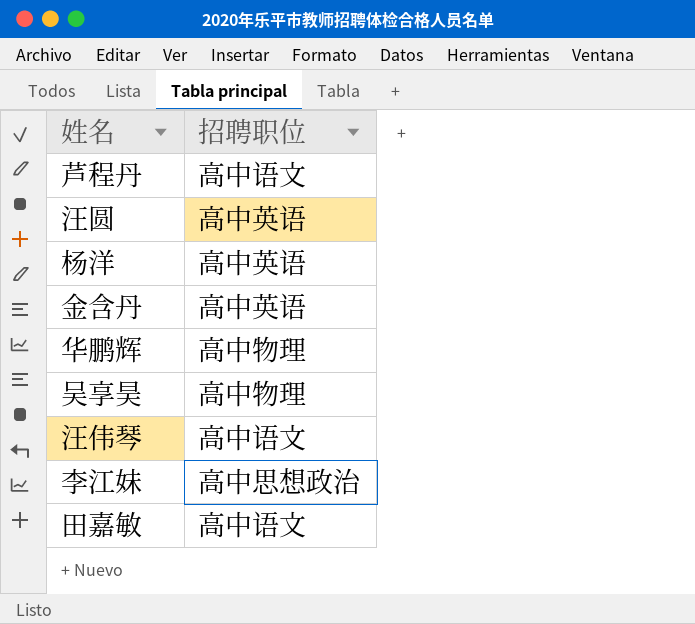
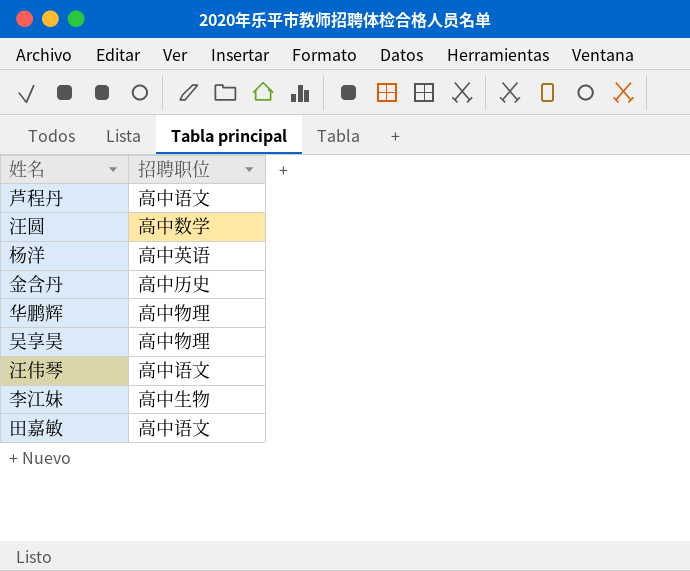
汪圆 | 招聘职位: 高中英语 -> 高中数学
金含丹 | 招聘职位: 高中英语 -> 高中历史
李江妹 | 招聘职位: 高中思想政治 -> 高中生物

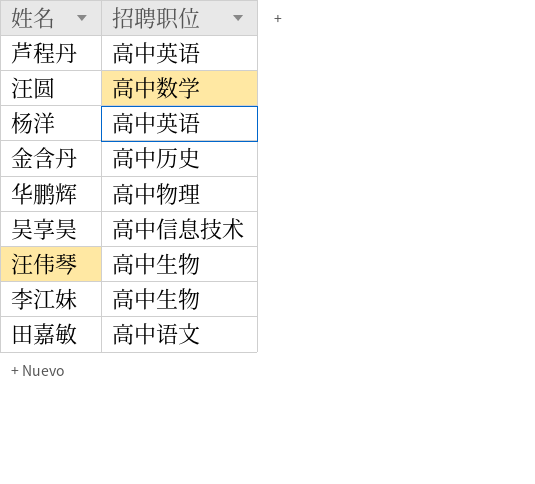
芦程丹 | 招聘职位: 高中语文 -> 高中英语
吴享昊 | 招聘职位: 高中物理 -> 高中信息技术
汪伟琴 | 招聘职位: 高中语文 -> 高中生物

